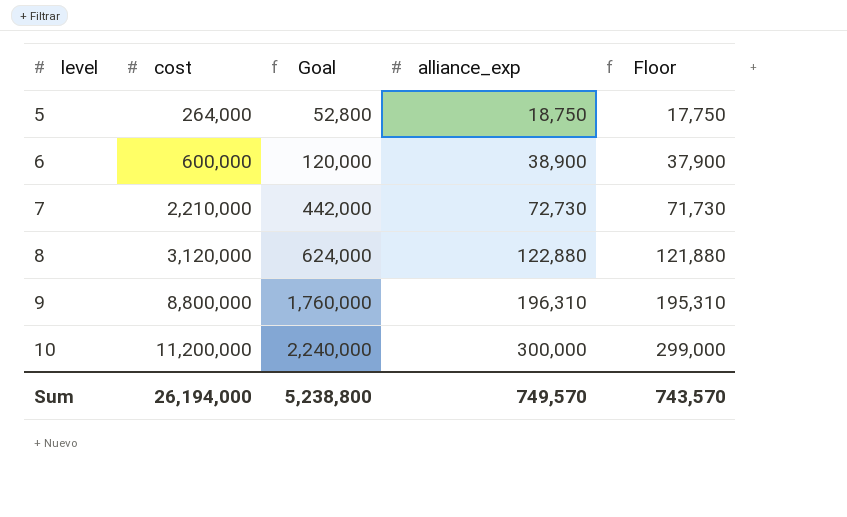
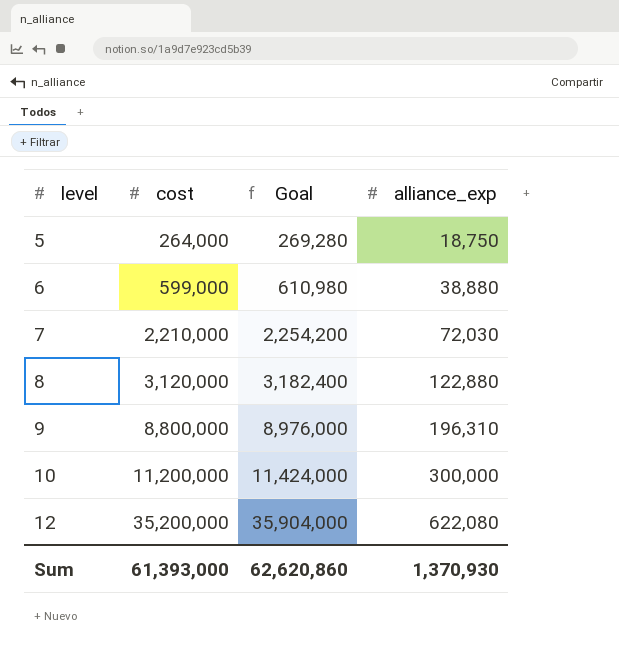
column Floor | formula: [alliance_exp] - 1000 -> none
column Goal | formula: [cost] * 0.2 -> [cost] * 1.02
6 | cost: 600,000 -> 599,000
6 | alliance_exp: 38,900 -> 38,880
7 | alliance_exp: 72,730 -> 72,030
row 12: none -> 35,200,000 | 35,904,000 | 622,080
Sum | cost: 26,194,000 -> 61,393,000
Sum | Goal: 5,238,800 -> 62,620,860
Sum | alliance_exp: 749,570 -> 1,370,930

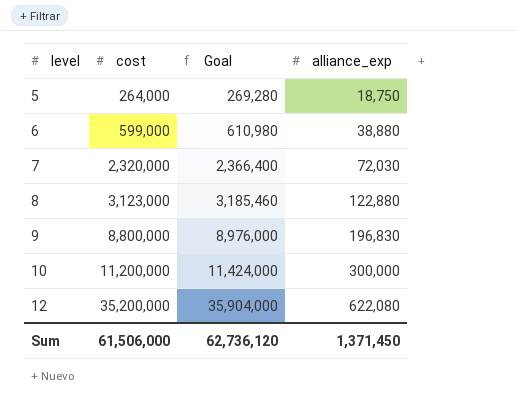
7 | cost: 2,210,000 -> 2,320,000
7 | Goal: 2,254,200 -> 2,366,400
8 | cost: 3,120,000 -> 3,123,000
8 | Goal: 3,182,400 -> 3,185,460
9 | alliance_exp: 196,310 -> 196,830
Sum | cost: 61,393,000 -> 61,506,000
Sum | Goal: 62,620,860 -> 62,736,120
Sum | alliance_exp: 1,370,930 -> 1,371,450

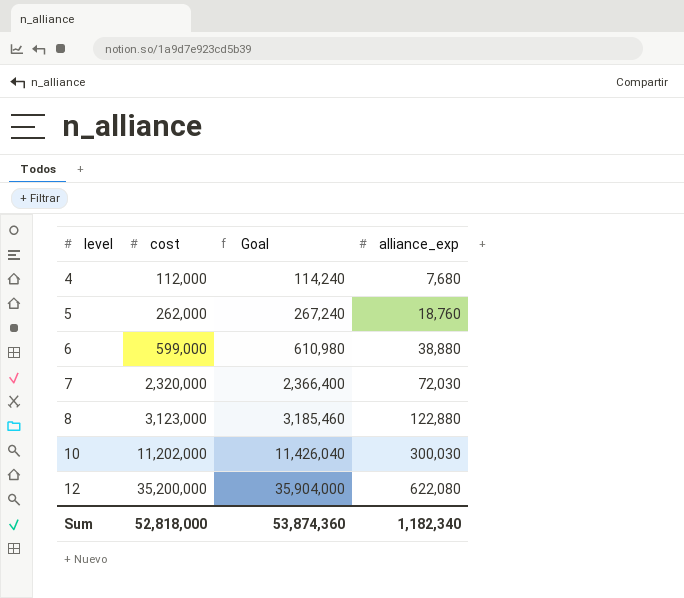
row 9: 8,800,000 | 8,976,000 | 196,830 -> none
row 4: none -> 112,000 | 114,240 | 7,680
5 | cost: 264,000 -> 262,000
5 | Goal: 269,280 -> 267,240
5 | alliance_exp: 18,750 -> 18,760
10 | cost: 11,200,000 -> 11,202,000
10 | Goal: 11,424,000 -> 11,426,040
10 | alliance_exp: 300,000 -> 300,030
Sum | cost: 61,506,000 -> 52,818,000
Sum | Goal: 62,736,120 -> 53,874,360
Sum | alliance_exp: 1,371,450 -> 1,182,340

